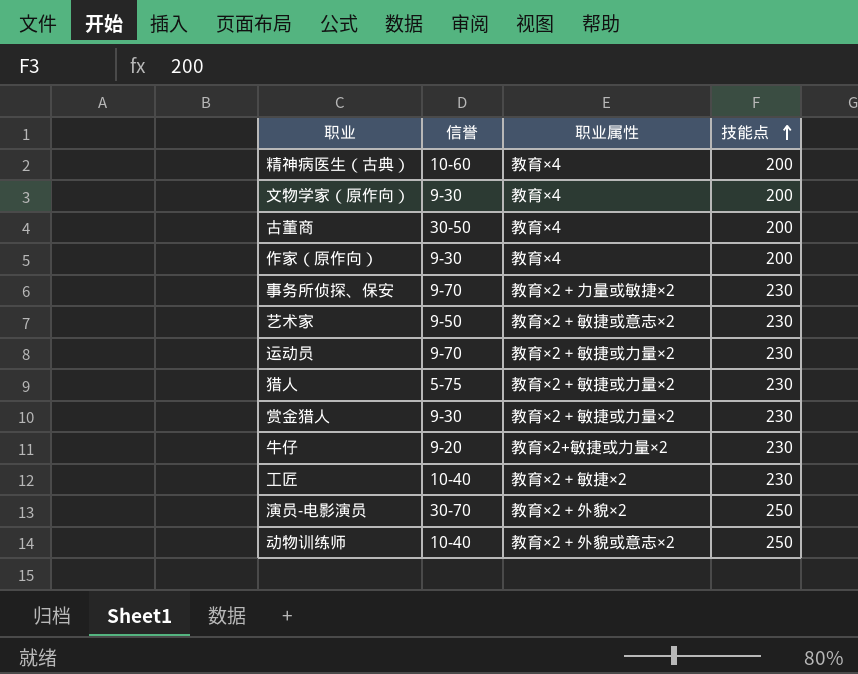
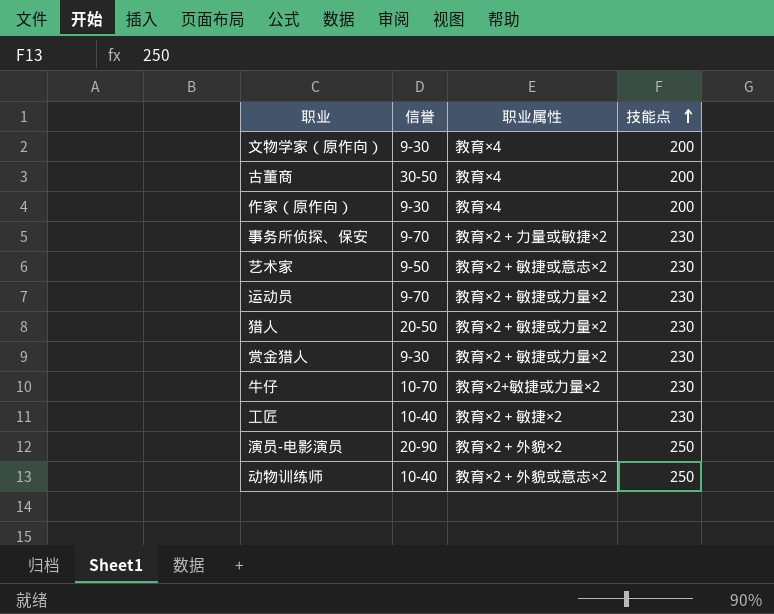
row 精神病医生（古典）: 10-60 | 教育×4 | 200 -> none
猎人 | 信誉: 5-75 -> 20-50
牛仔 | 信誉: 9-20 -> 10-70
演员-电影演员 | 信誉: 30-70 -> 20-90

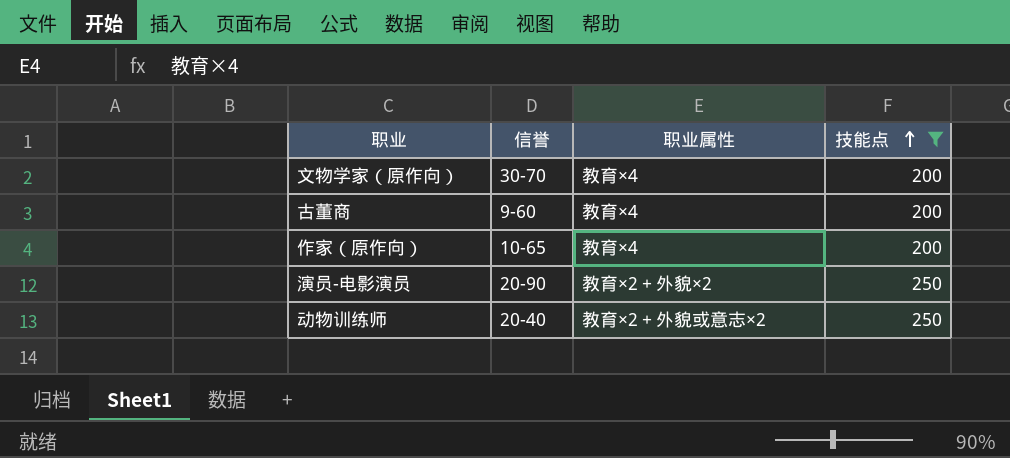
filter: none -> 技能点 != 230
文物学家（原作向） | 信誉: 9-30 -> 30-70
古董商 | 信誉: 30-50 -> 9-60
作家（原作向） | 信誉: 9-30 -> 10-65
动物训练师 | 信誉: 10-40 -> 20-40

